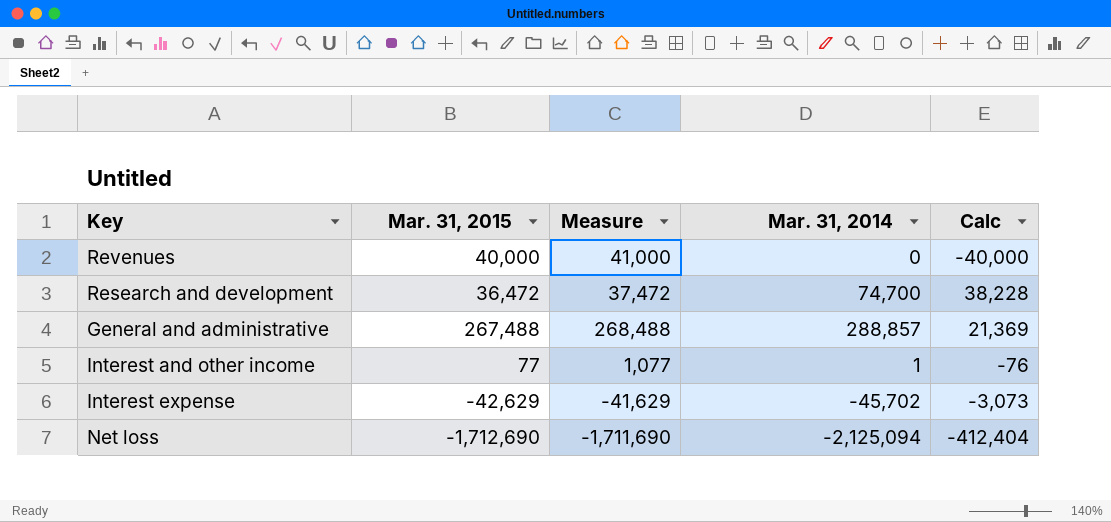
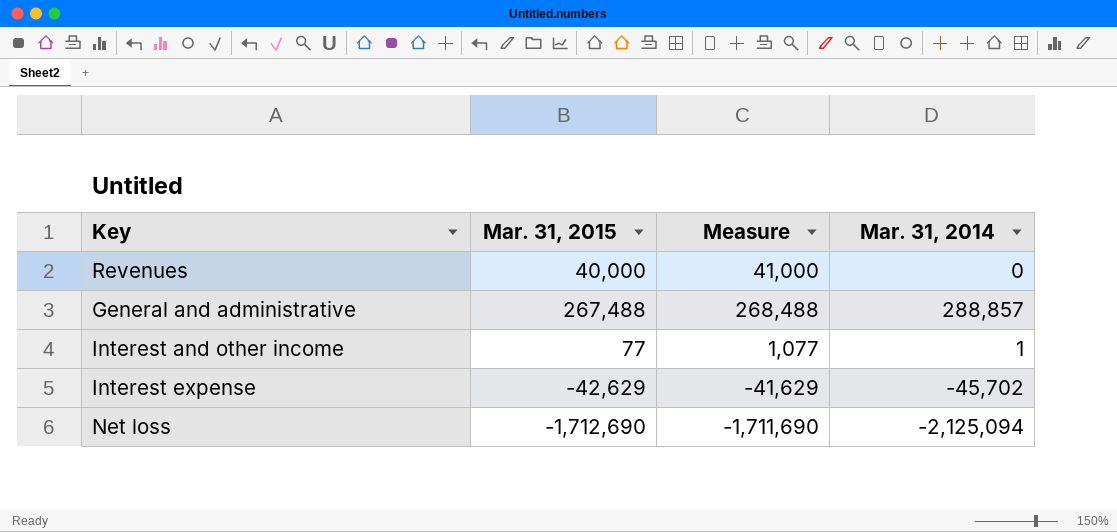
column Calc | formula: [Mar. 31, 2014] - [Mar. 31, 2015] -> none
row Research and development: 36,472 | 37,472 | 74,700 | 38,228 -> none

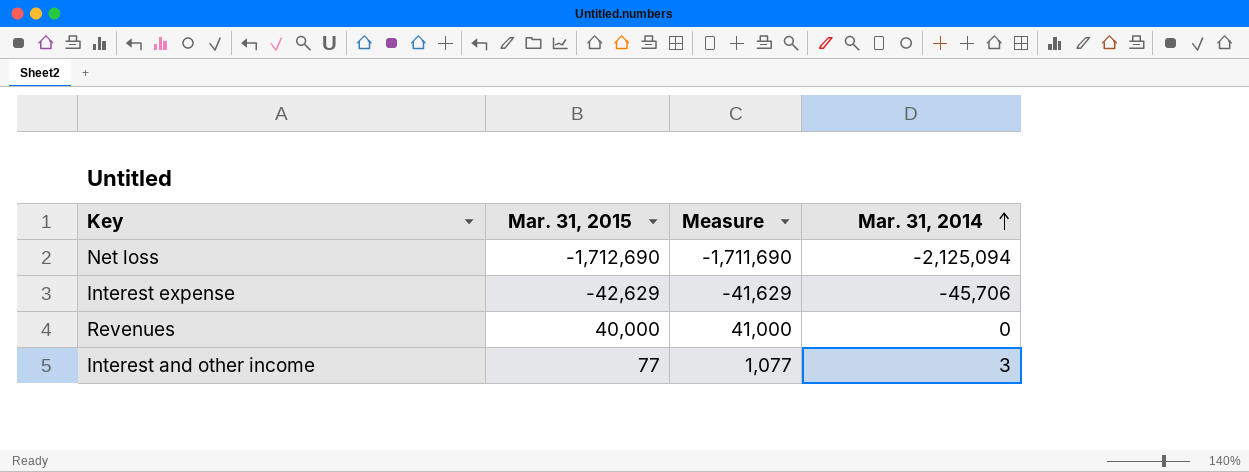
row order: none -> Mar. 31, 2014 ascending
row General and administrative: 267,488 | 268,488 | 288,857 -> none
Interest expense | Mar. 31, 2014: -45,702 -> -45,706
Interest and other income | Mar. 31, 2014: 1 -> 3

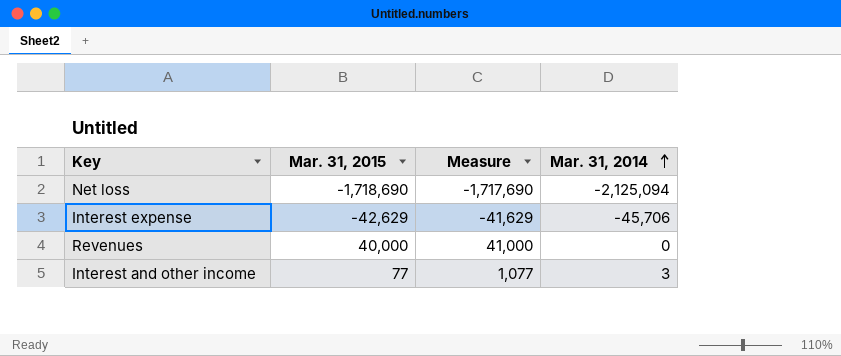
Net loss | Mar. 31, 2015: -1,712,690 -> -1,718,690
Net loss | Measure: -1,711,690 -> -1,717,690

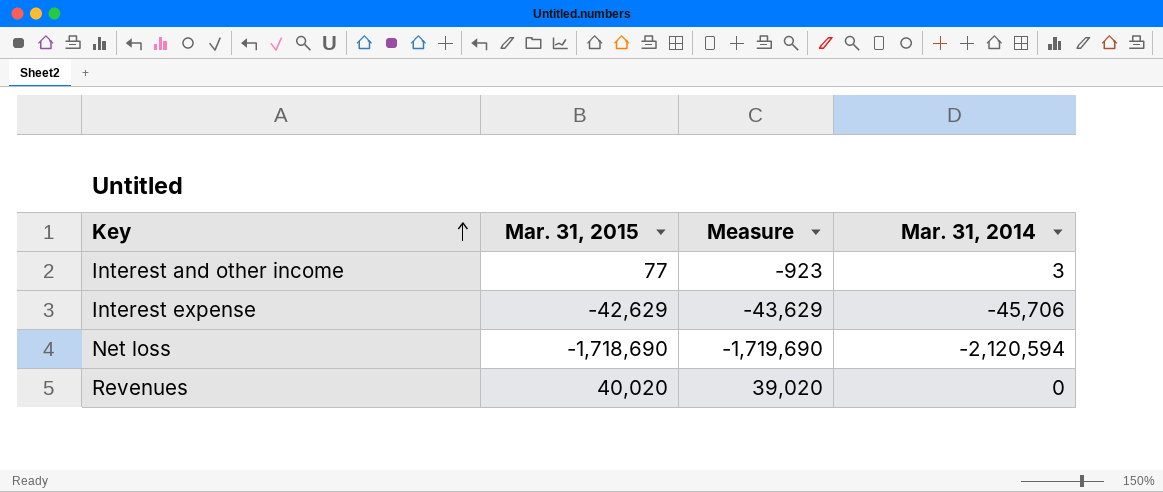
row order: Mar. 31, 2014 ascending -> Key ascending
column Measure | formula: [Mar. 31, 2015] + 1000 -> [Mar. 31, 2015] - 1000
Net loss | Mar. 31, 2014: -2,125,094 -> -2,120,594
Revenues | Mar. 31, 2015: 40,000 -> 40,020

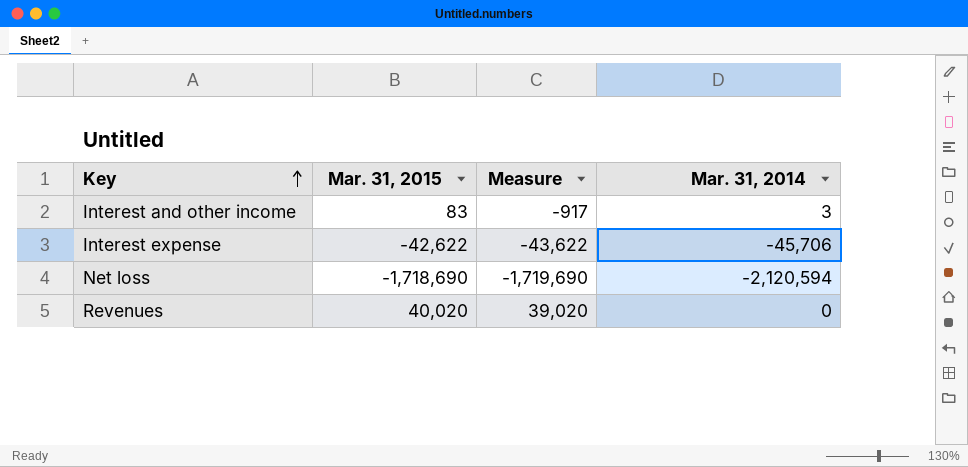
Interest and other income | Mar. 31, 2015: 77 -> 83
Interest and other income | Measure: -923 -> -917
Interest expense | Mar. 31, 2015: -42,629 -> -42,622
Interest expense | Measure: -43,629 -> -43,622

